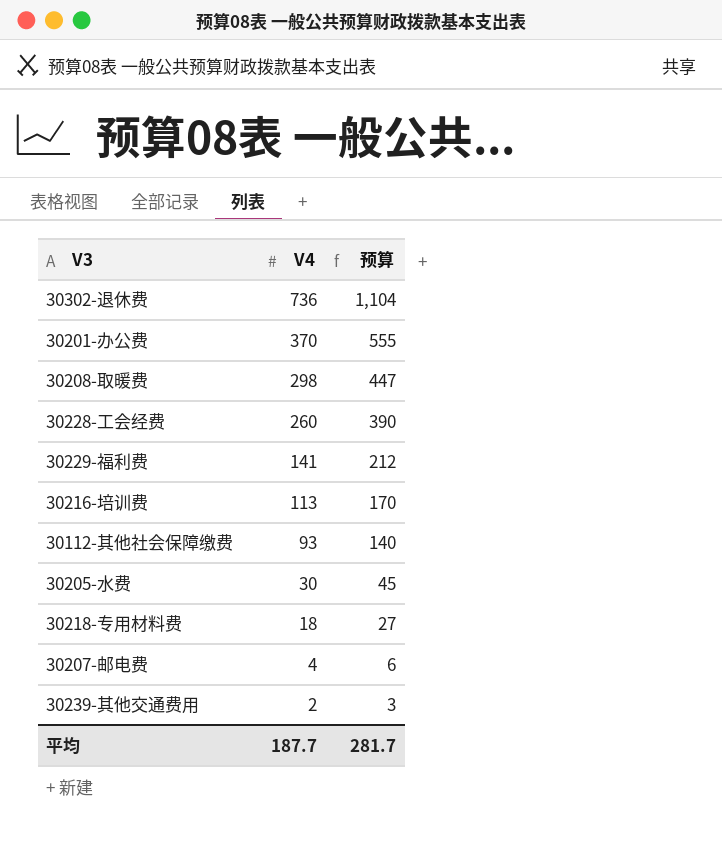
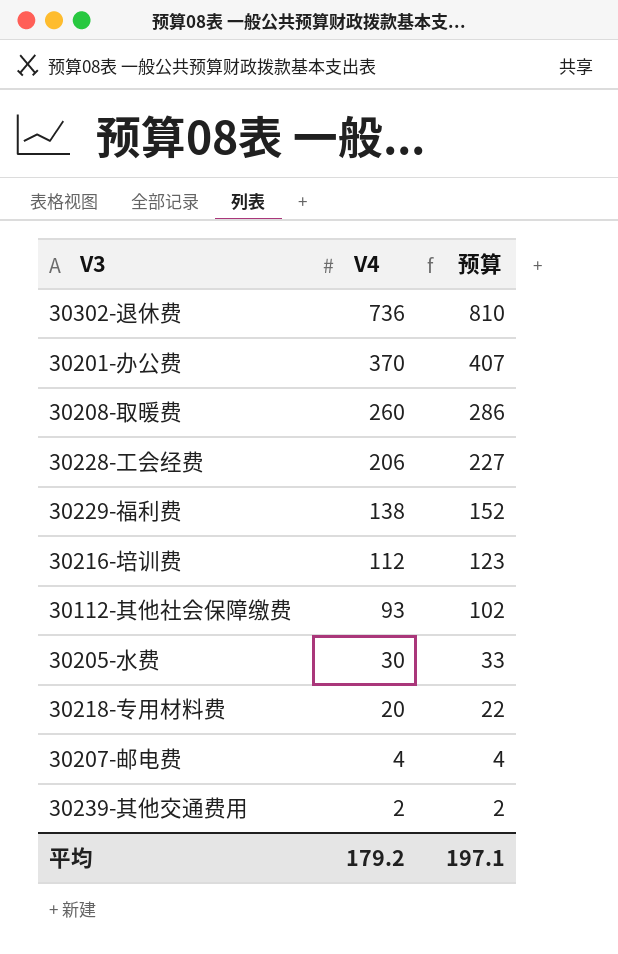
column 预算 | formula: [V4] * 1.5 -> [V4] * 1.1
30208-取暖费 | V4: 298 -> 260
30228-工会经费 | V4: 260 -> 206
30229-福利费 | V4: 141 -> 138
30216-培训费 | V4: 113 -> 112
30218-专用材料费 | V4: 18 -> 20
平均 | V4: 187.7 -> 179.2
平均 | 预算: 281.7 -> 197.1

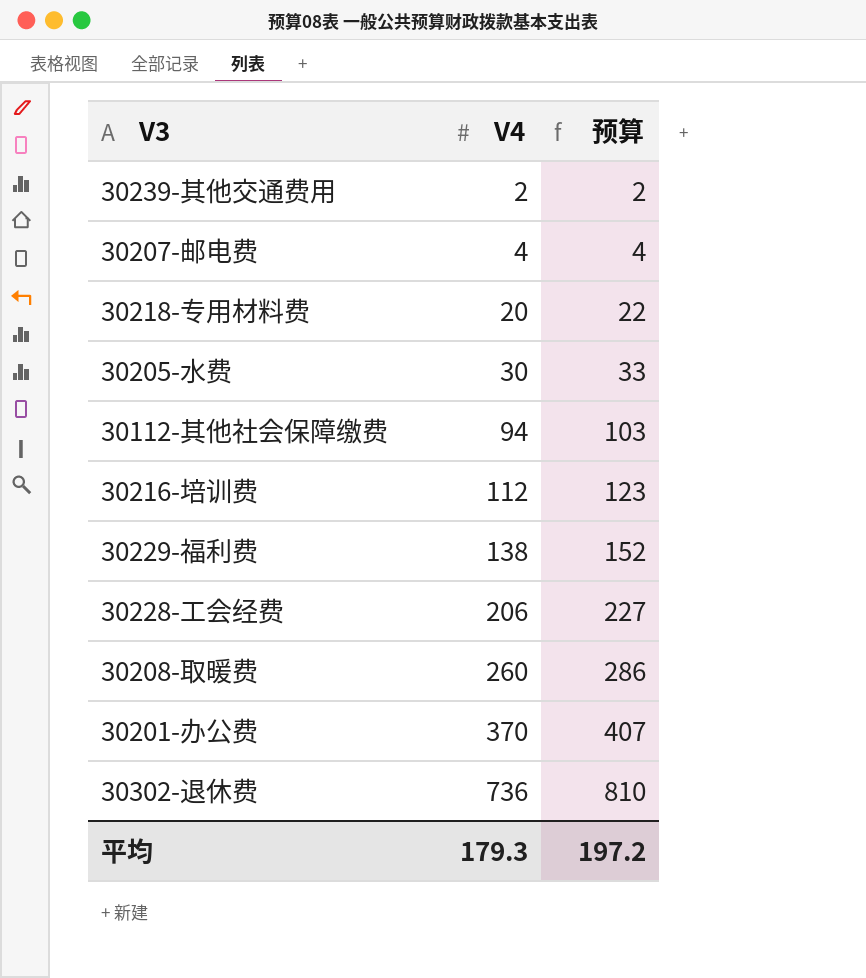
row order: V4 descending -> V4 ascending
30112-其他社会保障缴费 | V4: 93 -> 94
30112-其他社会保障缴费 | 预算: 102 -> 103
平均 | V4: 179.2 -> 179.3
平均 | 预算: 197.1 -> 197.2

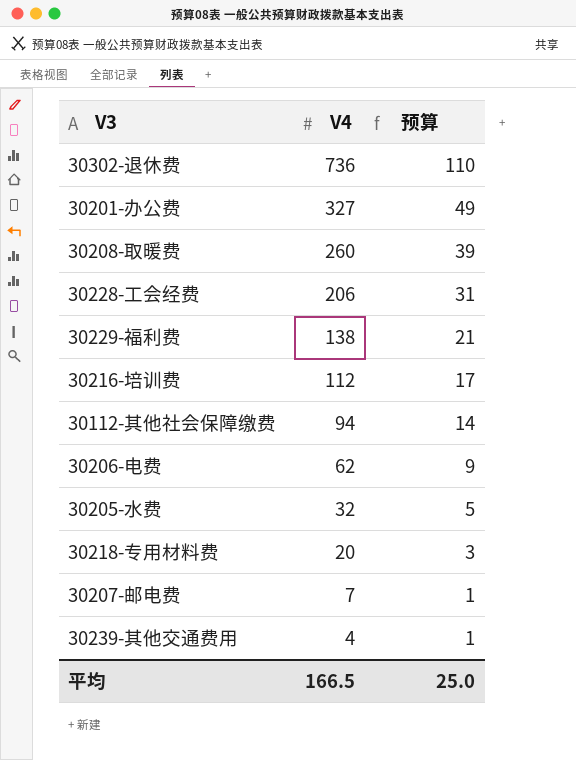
row order: V4 ascending -> V4 descending
column 预算 | formula: [V4] * 1.1 -> [V4] * 0.15
30201-办公费 | V4: 370 -> 327
row 30206-电费: none -> 62 | 9
30205-水费 | V4: 30 -> 32
30207-邮电费 | V4: 4 -> 7
30239-其他交通费用 | V4: 2 -> 4
平均 | V4: 179.3 -> 166.5
平均 | 预算: 197.2 -> 25.0

